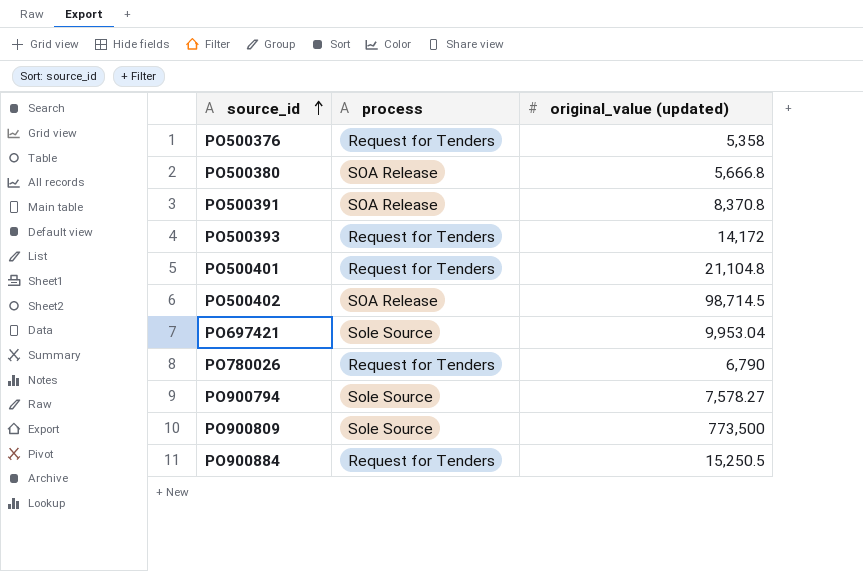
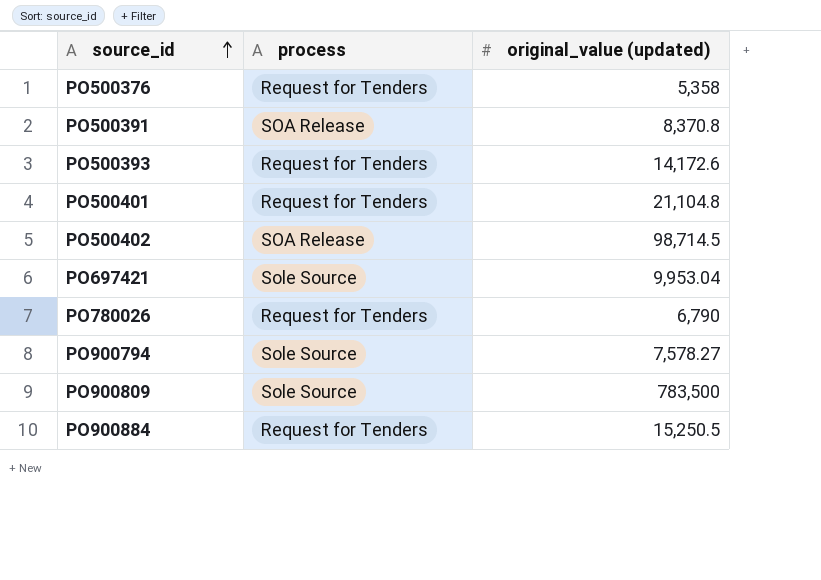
row PO500380: SOA Release | 5,666.8 -> none
PO500393 | original_value (updated): 14,172 -> 14,172.6
PO900809 | original_value (updated): 773,500 -> 783,500

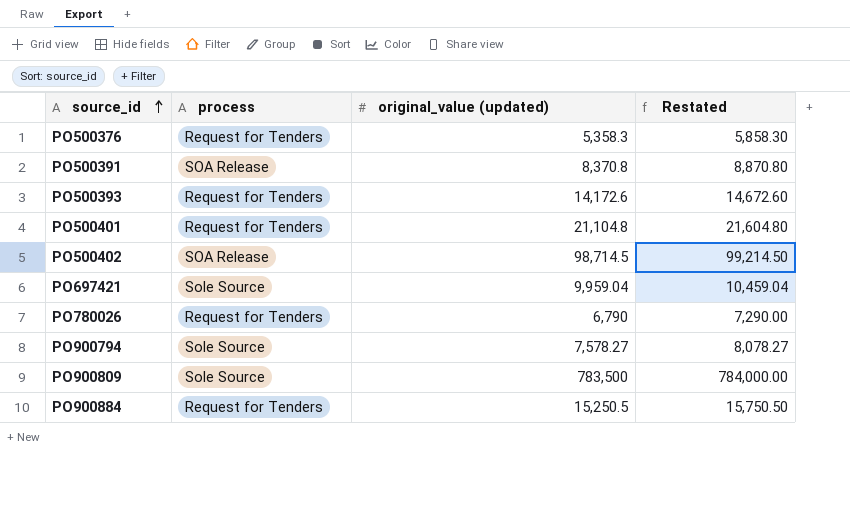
column Restated | formula: none -> [original_value (updated)] + 500
PO500376 | original_value (updated): 5,358 -> 5,358.3
PO697421 | original_value (updated): 9,953.04 -> 9,959.04

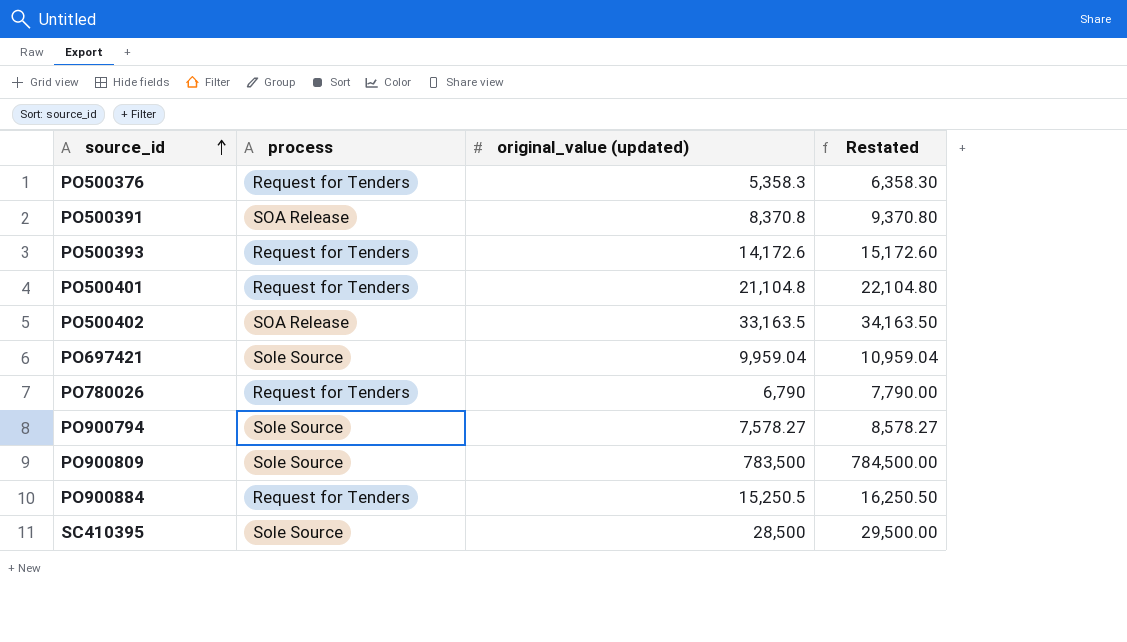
column Restated | formula: [original_value (updated)] + 500 -> [original_value (updated)] + 1000
PO500402 | original_value (updated): 98,714.5 -> 33,163.5
row SC410395: none -> Sole Source | 28,500 | 29,500.00

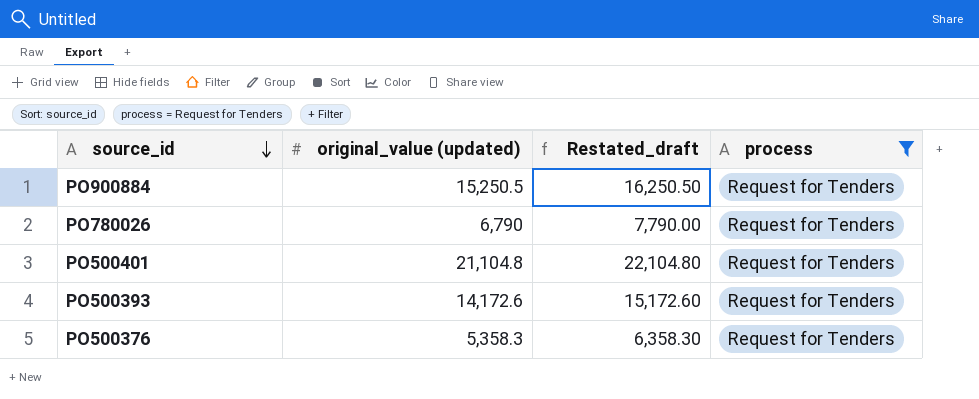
filter: none -> process = Request for Tenders
row order: source_id ascending -> source_id descending
column name: Restated -> Restated_draft
column process | position: 2 -> 4

